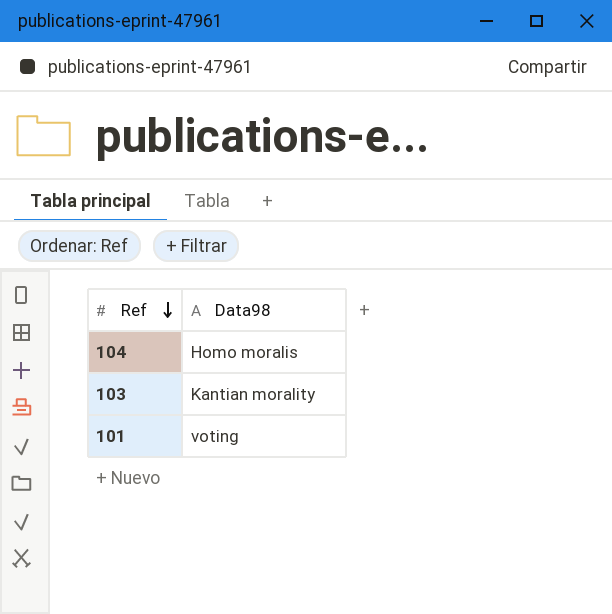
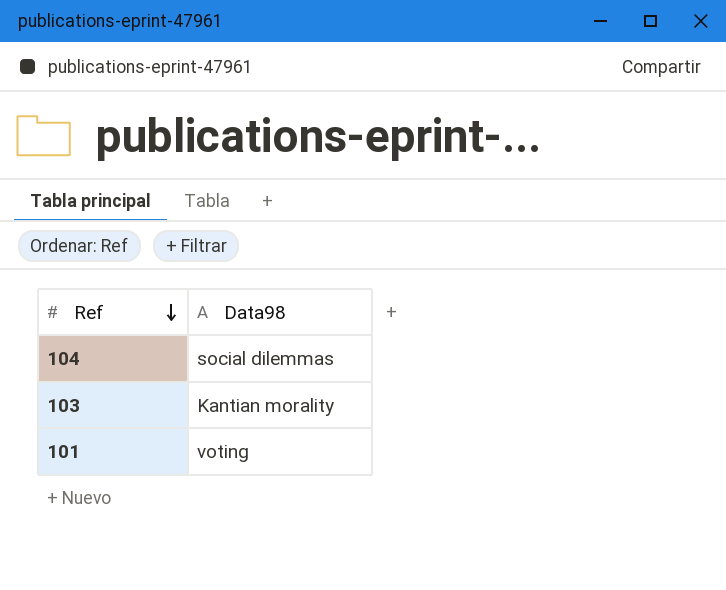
104 | Data98: Homo moralis -> social dilemmas

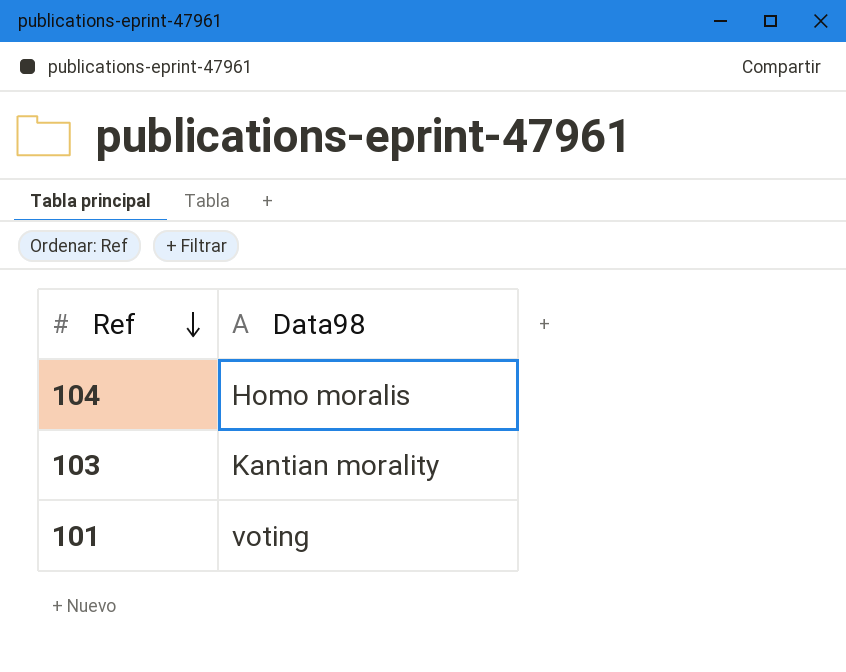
104 | Data98: social dilemmas -> Homo moralis

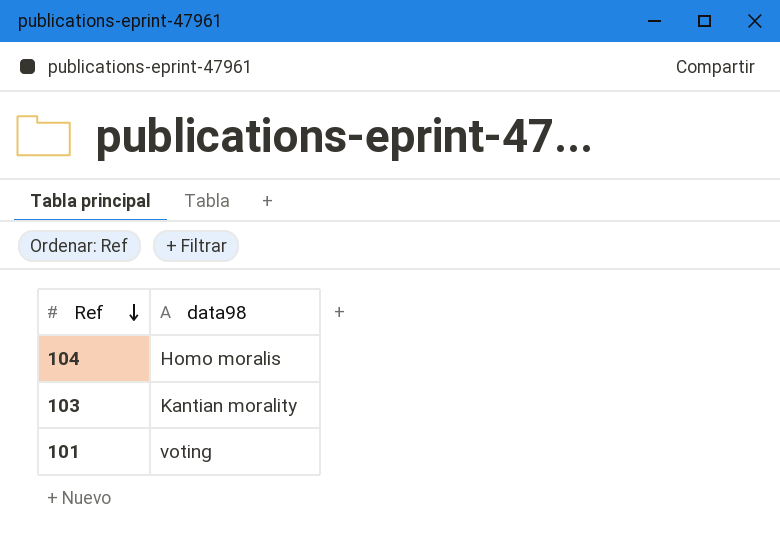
column name: Data98 -> data98

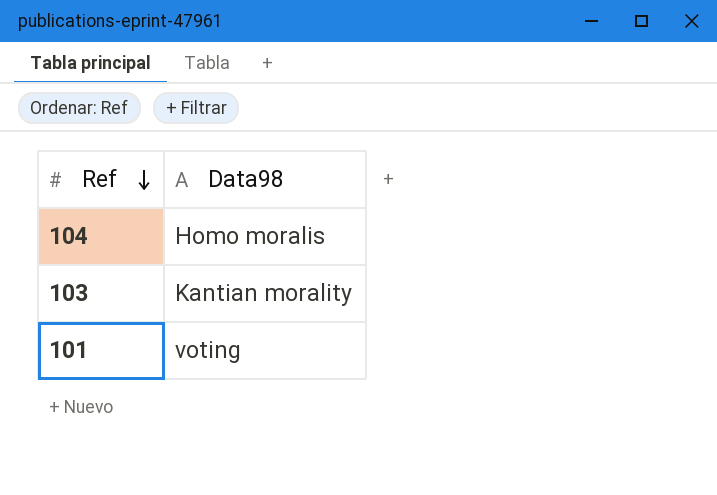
column name: data98 -> Data98

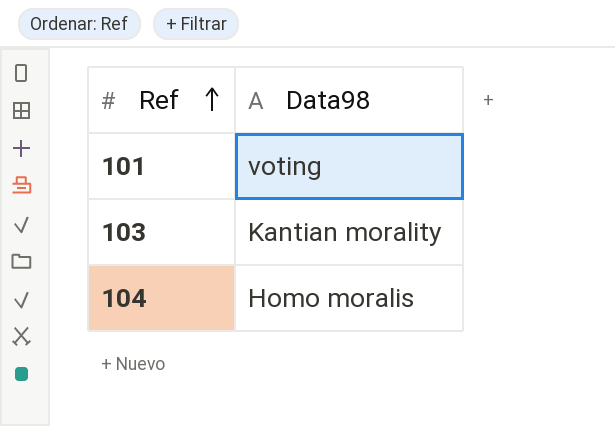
row order: Ref descending -> Ref ascending

